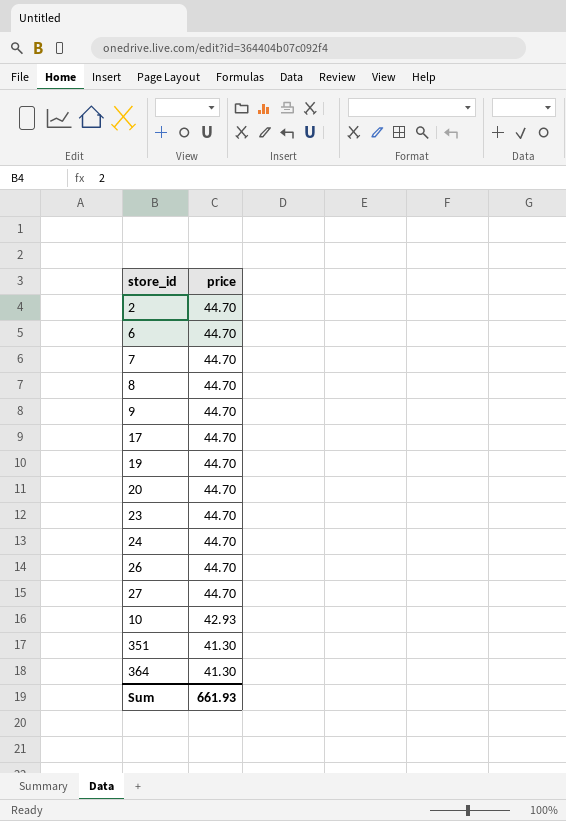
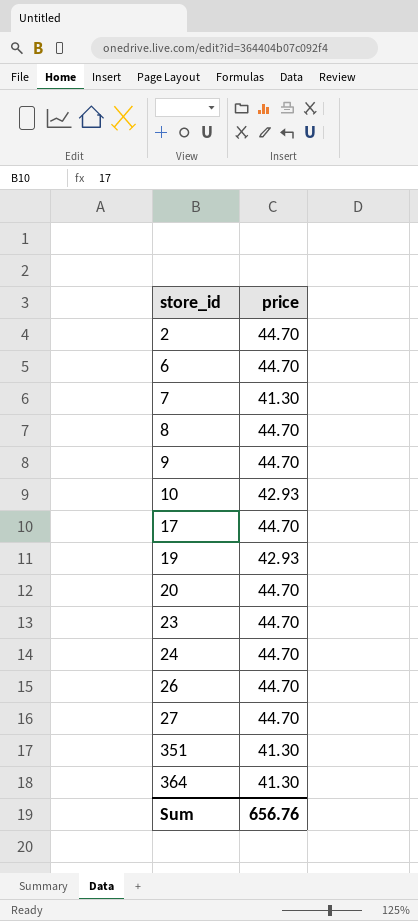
row order: price descending -> store_id ascending
7 | price: 44.70 -> 41.30
19 | price: 44.70 -> 42.93
Sum | price: 661.93 -> 656.76

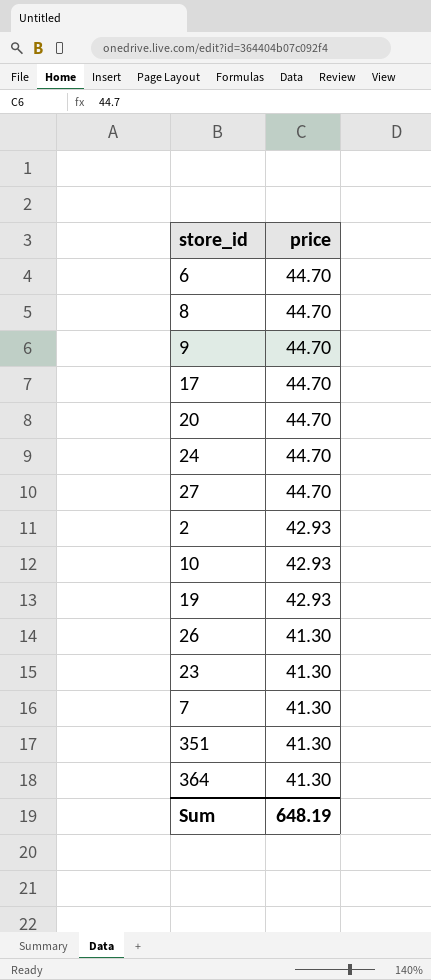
row order: store_id ascending -> price descending
2 | price: 44.70 -> 42.93
26 | price: 44.70 -> 41.30
23 | price: 44.70 -> 41.30
Sum | price: 656.76 -> 648.19

